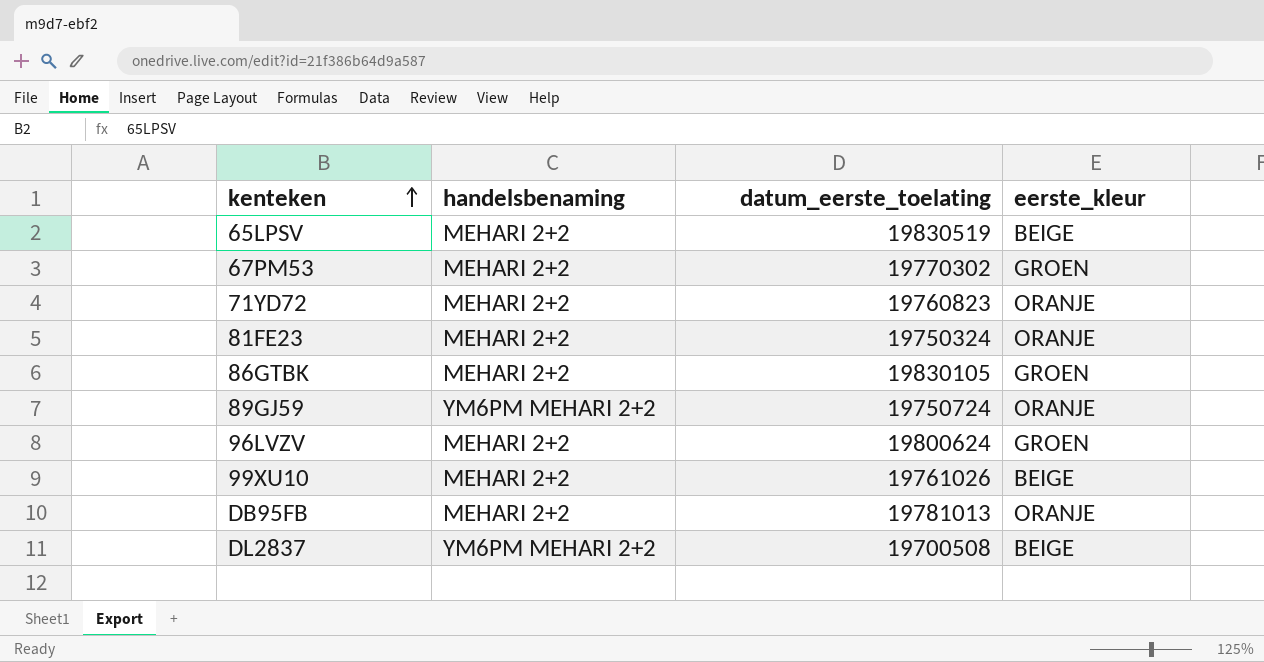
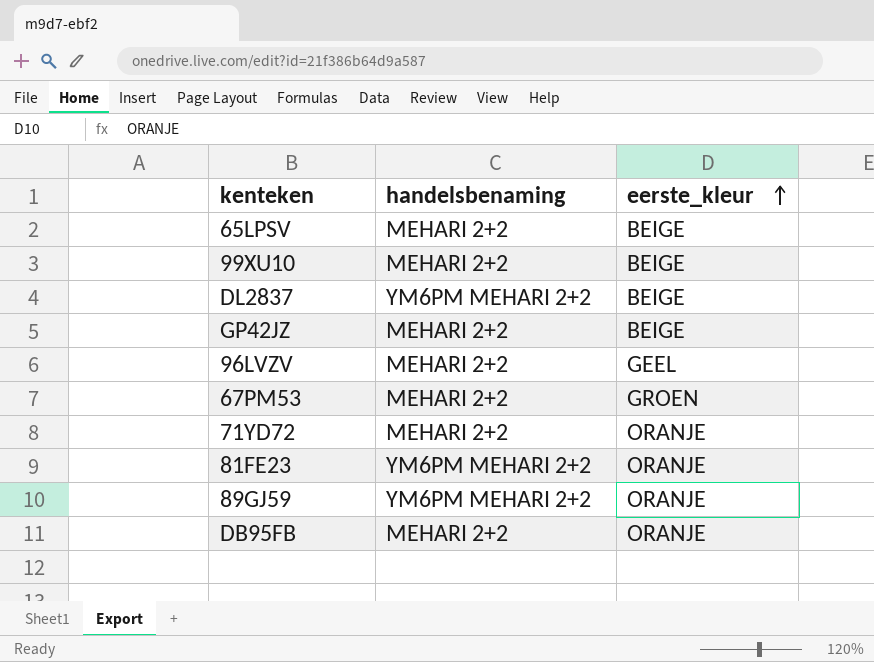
row order: kenteken ascending -> eerste_kleur ascending
column datum_eerste_toelating | position: 3 -> none
row 86GTBK: MEHARI 2+2 | 19830105 | GROEN -> none
row GP42JZ: none -> MEHARI 2+2 | BEIGE
96LVZV | eerste_kleur: GROEN -> GEEL
81FE23 | handelsbenaming: MEHARI 2+2 -> YM6PM MEHARI 2+2

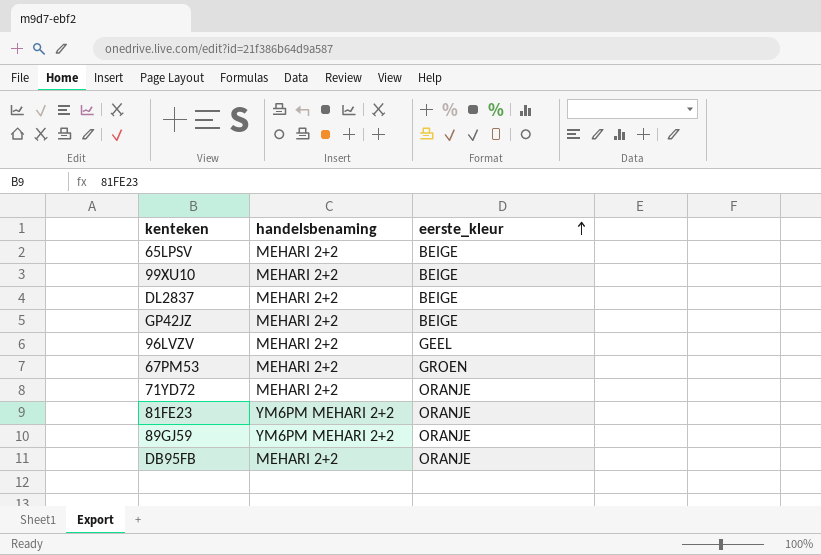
DL2837 | handelsbenaming: YM6PM MEHARI 2+2 -> MEHARI 2+2

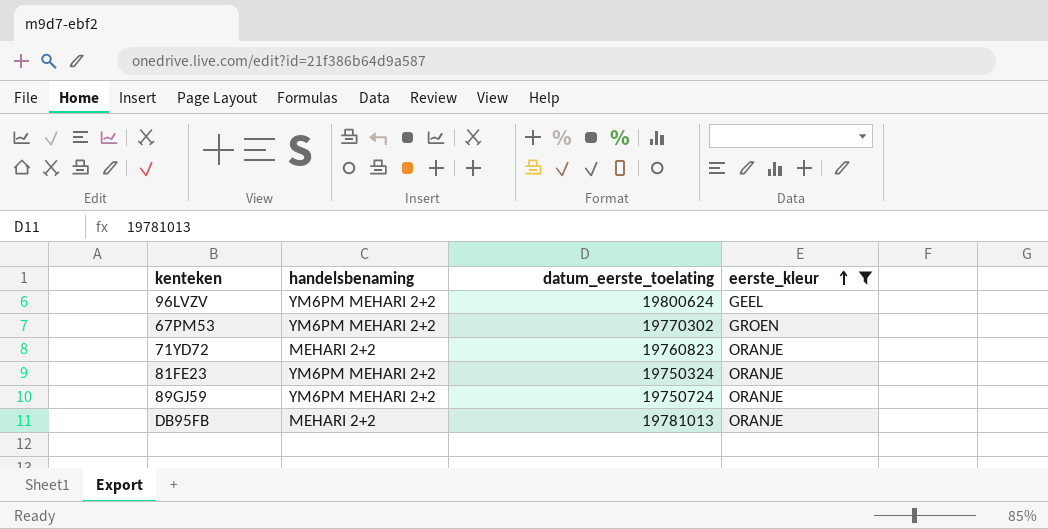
filter: none -> eerste_kleur != BEIGE
column datum_eerste_toelating | position: none -> 3
96LVZV | handelsbenaming: MEHARI 2+2 -> YM6PM MEHARI 2+2
67PM53 | handelsbenaming: MEHARI 2+2 -> YM6PM MEHARI 2+2

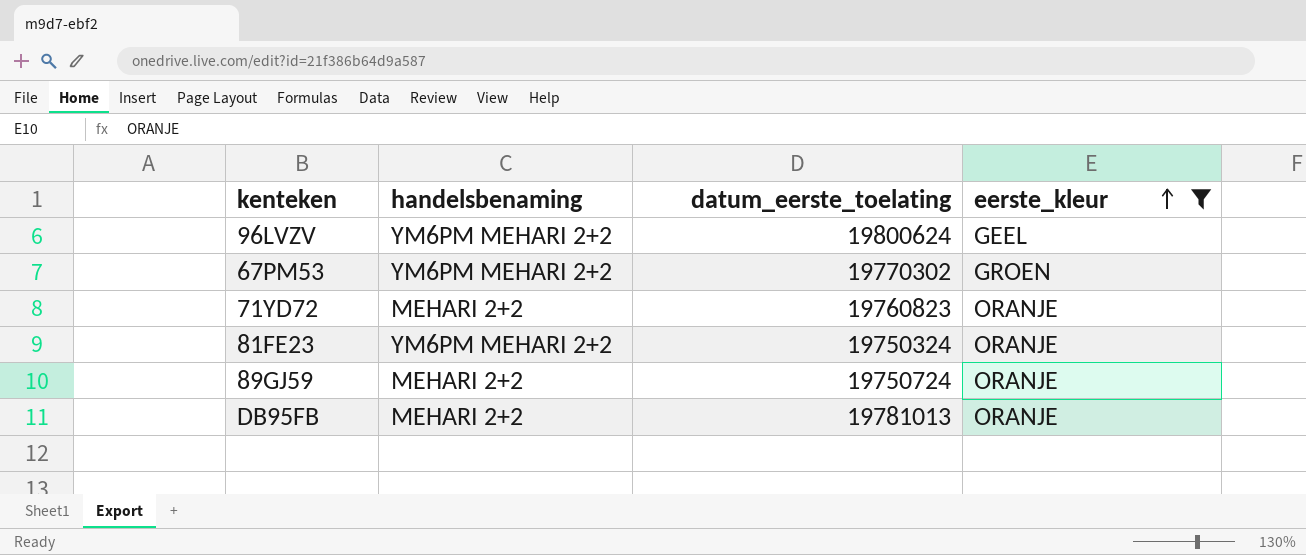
89GJ59 | handelsbenaming: YM6PM MEHARI 2+2 -> MEHARI 2+2

